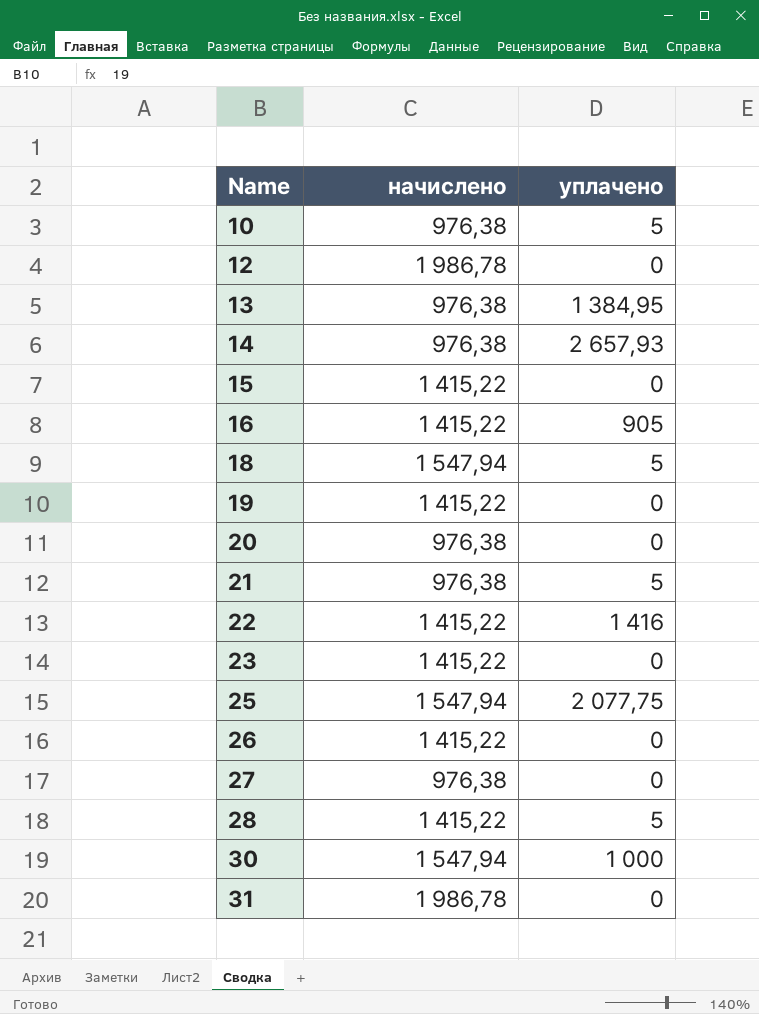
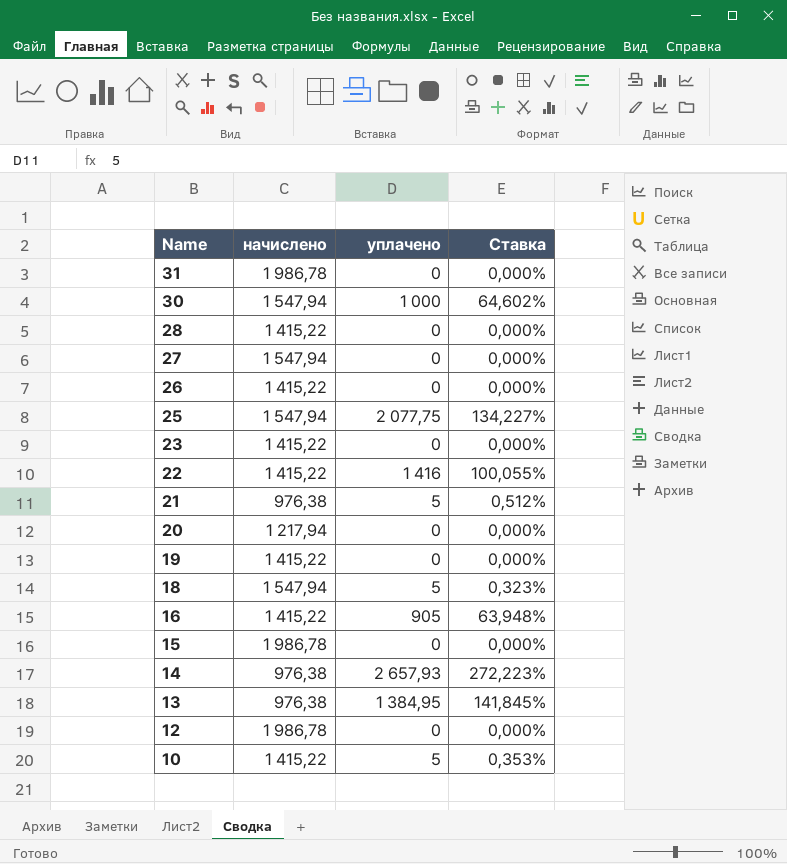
row order: Name ascending -> Name descending
column Ставка | formula: none -> [уплачено] / [начислено]
28 | уплачено: 5 -> 0
27 | начислено: 976,38 -> 1 547,94
20 | начислено: 976,38 -> 1 217,94
15 | начислено: 1 415,22 -> 1 986,78
10 | начислено: 976,38 -> 1 415,22

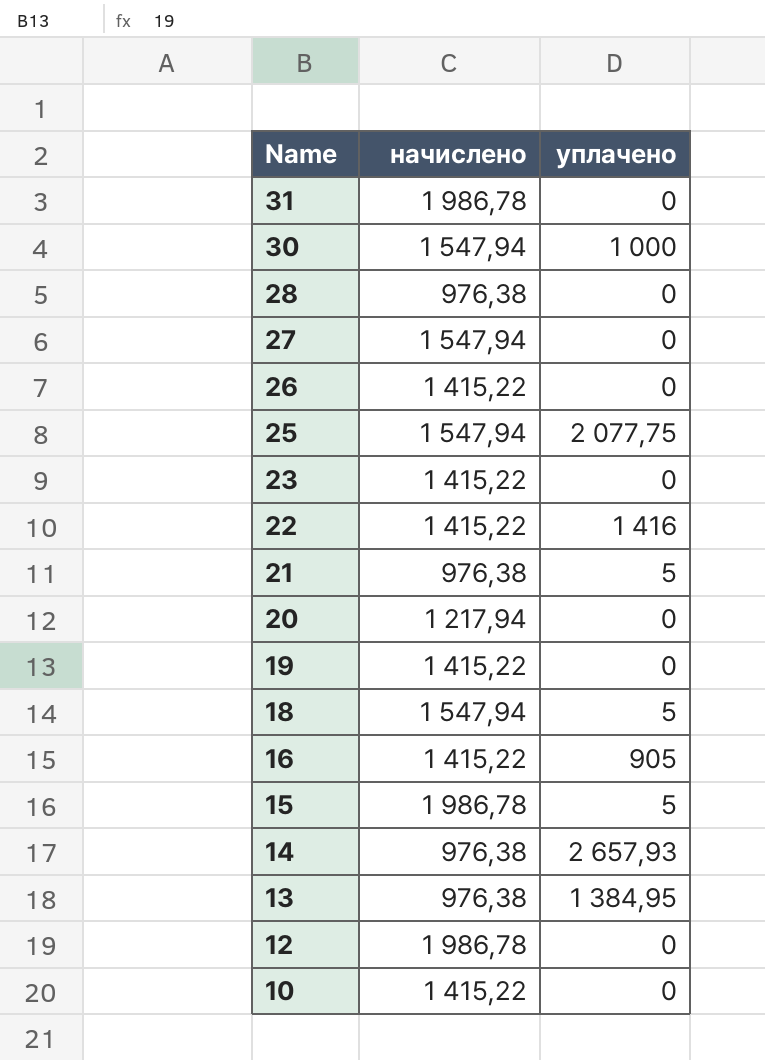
column Ставка | formula: [уплачено] / [начислено] -> none
28 | начислено: 1 415,22 -> 976,38
15 | уплачено: 0 -> 5
10 | уплачено: 5 -> 0

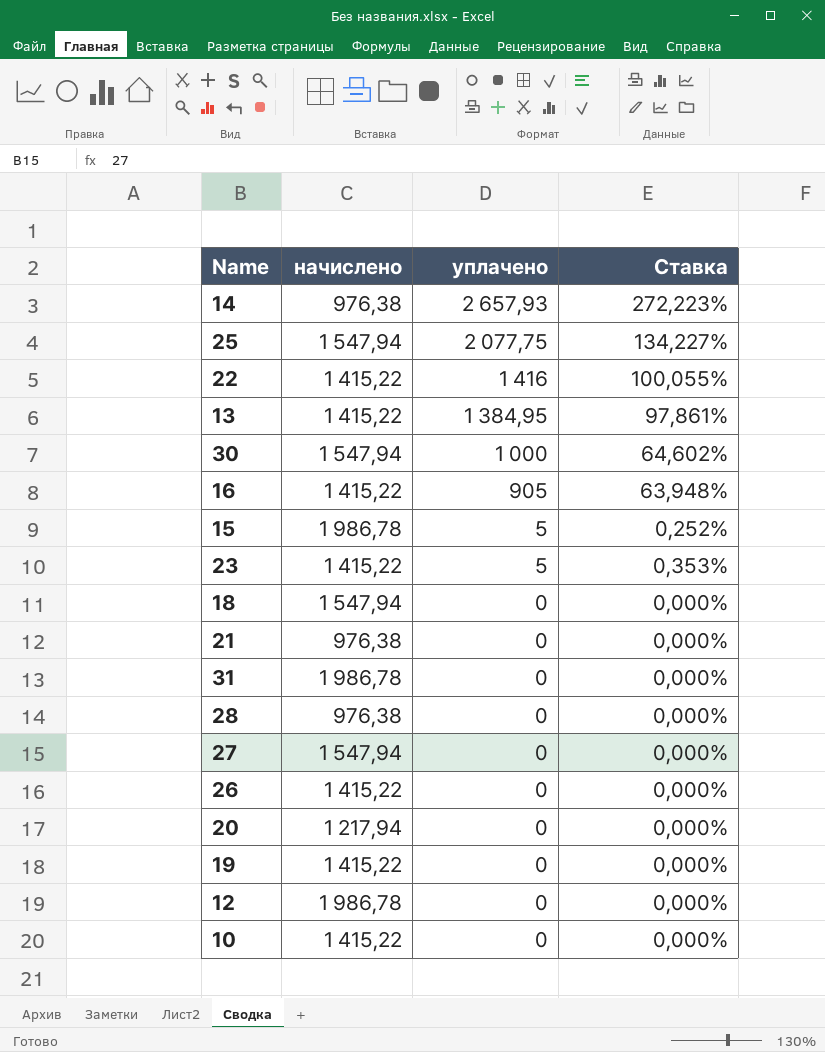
row order: Name descending -> уплачено descending
column Ставка | formula: none -> [уплачено] / [начислено]
13 | начислено: 976,38 -> 1 415,22
23 | уплачено: 0 -> 5
18 | уплачено: 5 -> 0
21 | уплачено: 5 -> 0

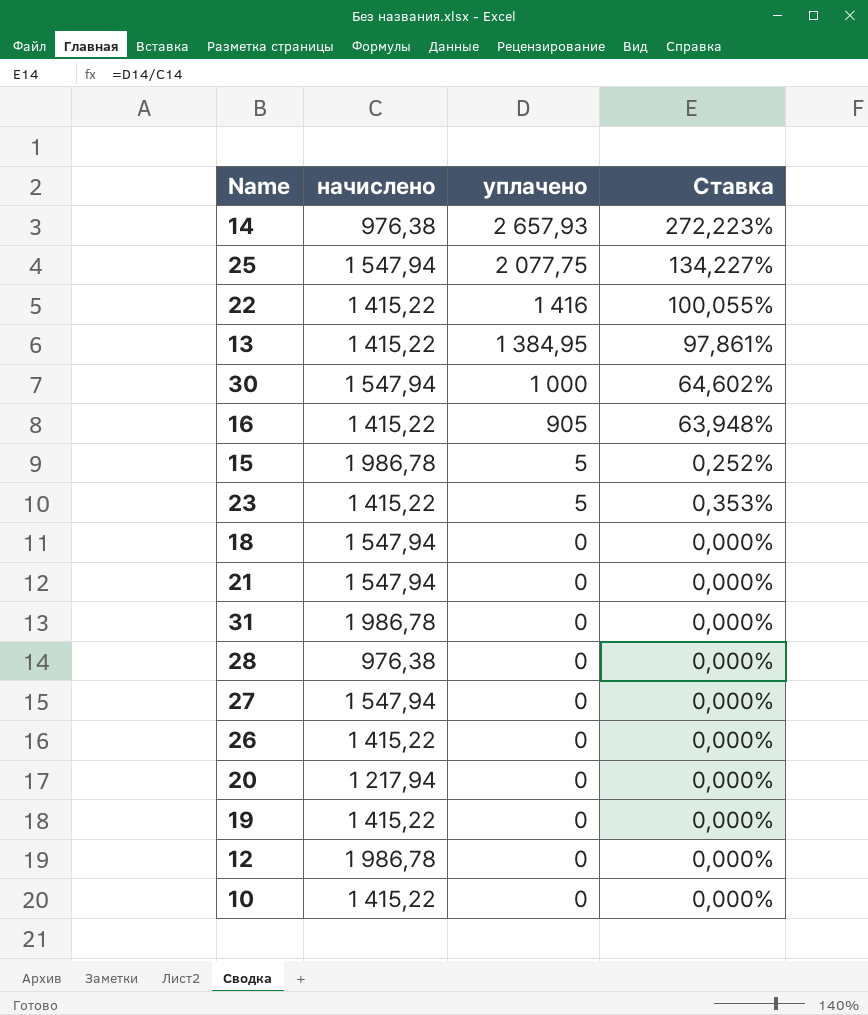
21 | начислено: 976,38 -> 1 547,94

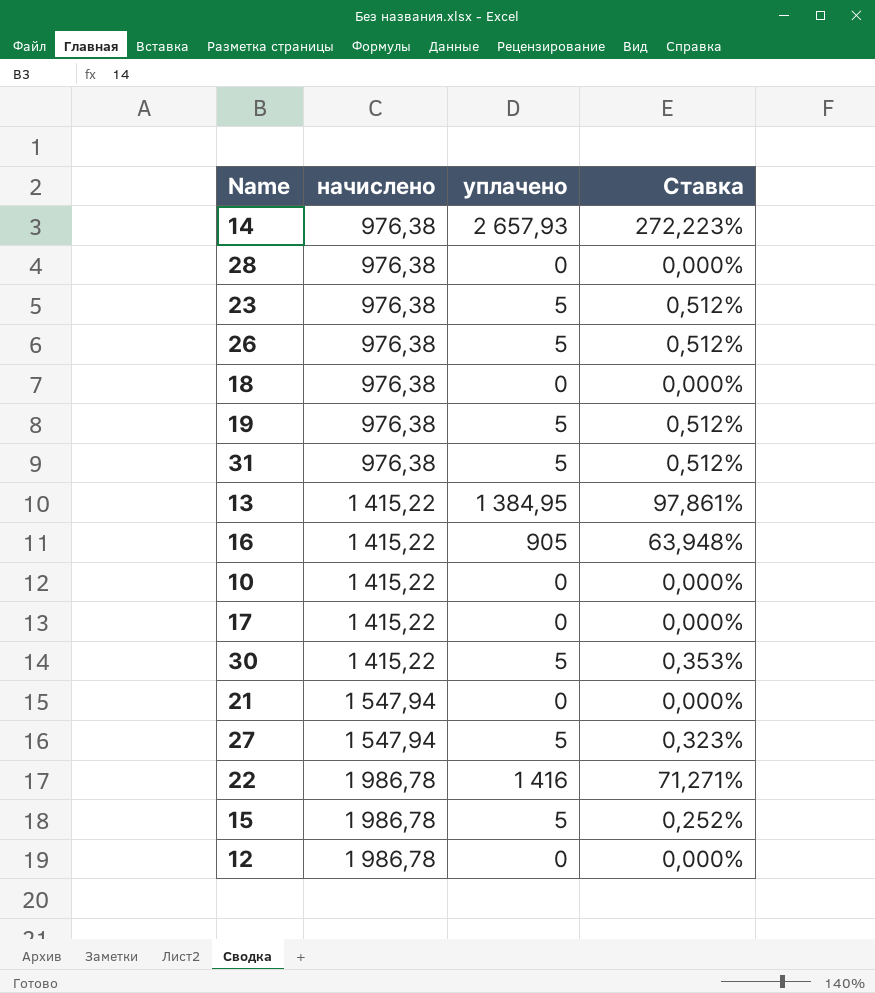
row order: уплачено descending -> начислено ascending
row 25: 1 547,94 | 2 077,75 | 134,227% -> none
row 20: 1 217,94 | 0 | 0,000% -> none
23 | начислено: 1 415,22 -> 976,38
23 | Ставка: 0,353% -> 0,512%
26 | начислено: 1 415,22 -> 976,38
26 | уплачено: 0 -> 5
26 | Ставка: 0,000% -> 0,512%
18 | начислено: 1 547,94 -> 976,38
19 | начислено: 1 415,22 -> 976,38
19 | уплачено: 0 -> 5
19 | Ставка: 0,000% -> 0,512%
31 | начислено: 1 986,78 -> 976,38
31 | уплачено: 0 -> 5
31 | Ставка: 0,000% -> 0,512%
row 17: none -> 1 415,22 | 0 | 0,000%
30 | начислено: 1 547,94 -> 1 415,22
30 | уплачено: 1 000 -> 5
30 | Ставка: 64,602% -> 0,353%
27 | уплачено: 0 -> 5
27 | Ставка: 0,000% -> 0,323%
22 | начислено: 1 415,22 -> 1 986,78
22 | Ставка: 100,055% -> 71,271%

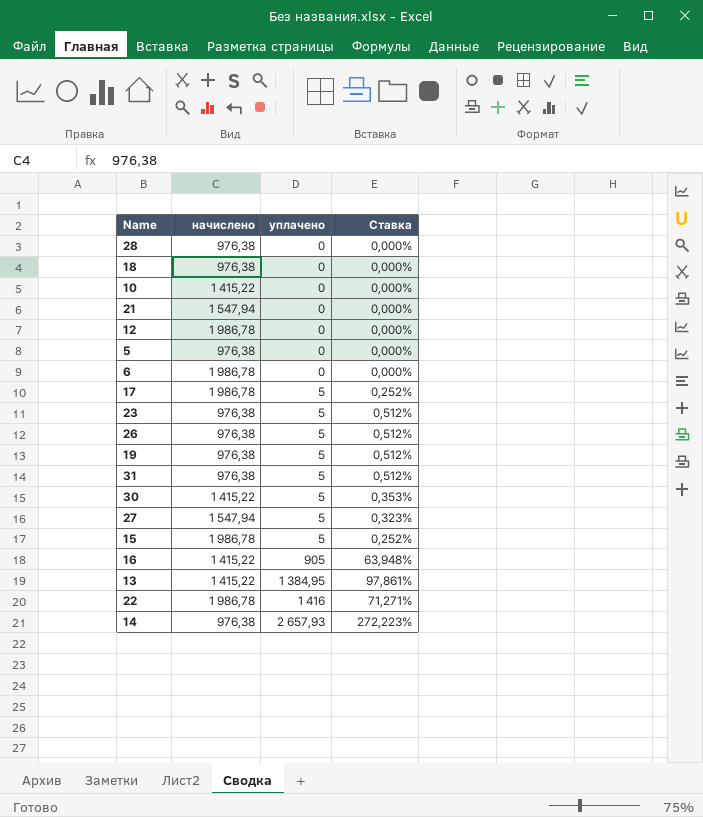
row order: начислено ascending -> уплачено ascending
row 5: none -> 976,38 | 0 | 0,000%
row 6: none -> 1 986,78 | 0 | 0,000%
17 | начислено: 1 415,22 -> 1 986,78
17 | уплачено: 0 -> 5
17 | Ставка: 0,000% -> 0,252%

